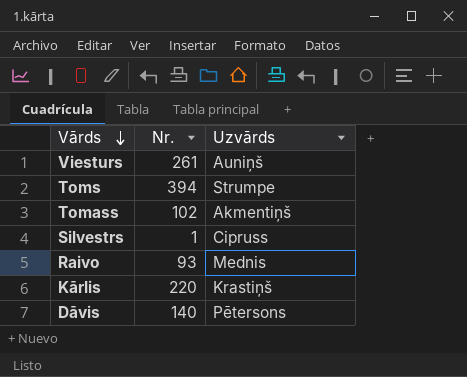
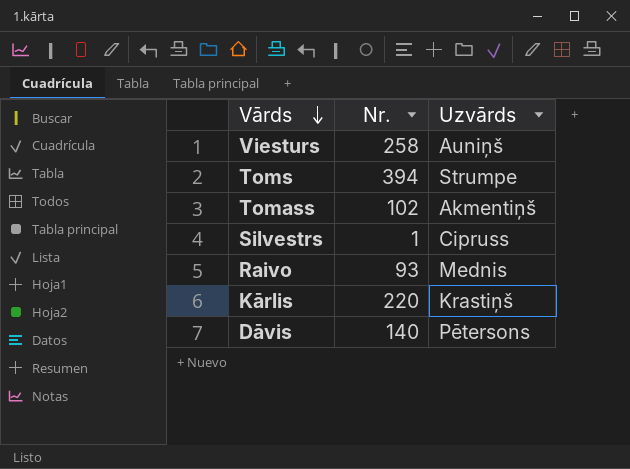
Viesturs | Nr.: 261 -> 258

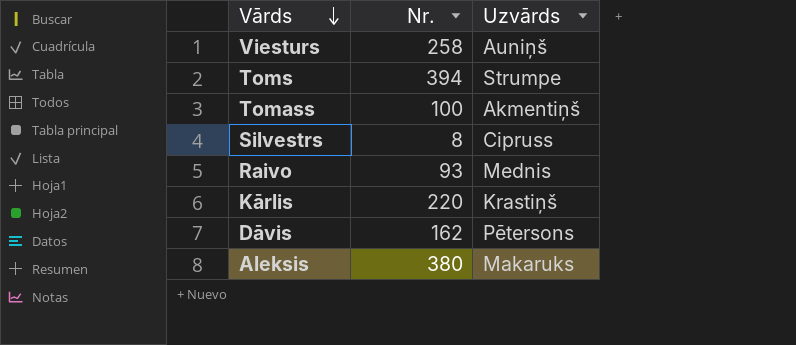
Tomass | Nr.: 102 -> 100
Silvestrs | Nr.: 1 -> 8
Dāvis | Nr.: 140 -> 162
row Aleksis: none -> 380 | Makaruks

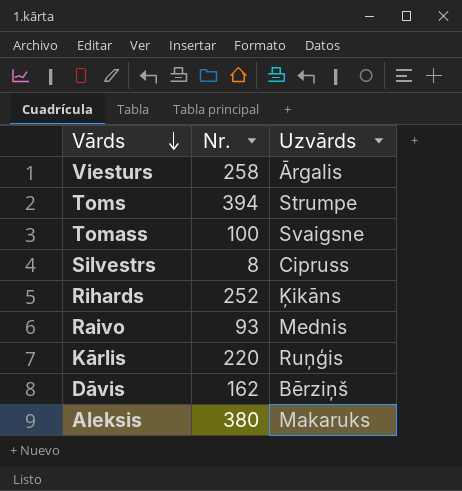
Viesturs | Uzvārds: Auniņš -> Ārgalis
Tomass | Uzvārds: Akmentiņš -> Svaigsne
row Rihards: none -> 252 | Ķikāns
Kārlis | Uzvārds: Krastiņš -> Ruņģis
Dāvis | Uzvārds: Pētersons -> Bērziņš

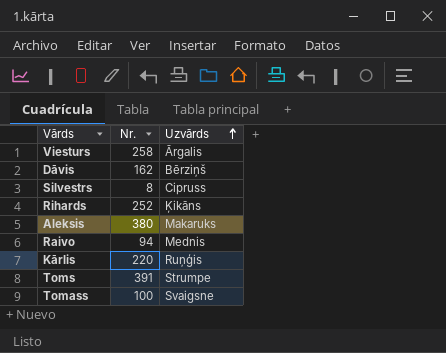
row order: Vārds descending -> Uzvārds ascending
Raivo | Nr.: 93 -> 94
Toms | Nr.: 394 -> 391

